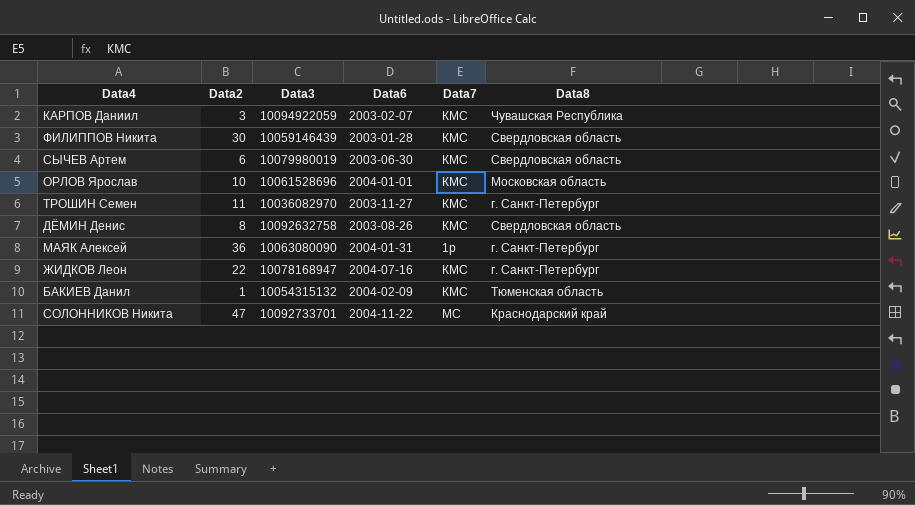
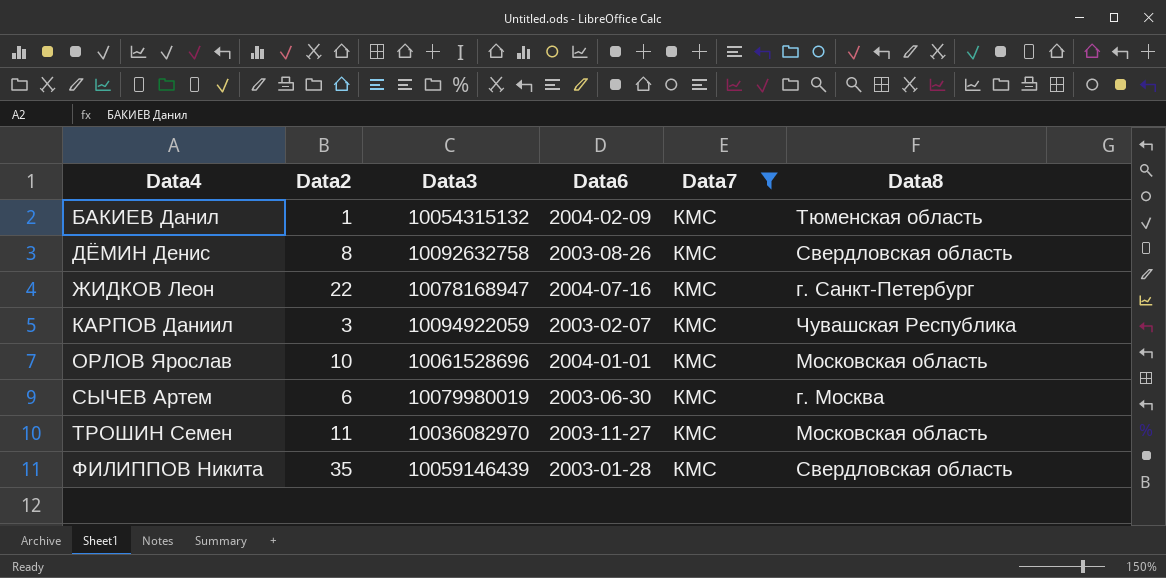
filter: none -> Data7 = КМС
row order: none -> Data4 ascending
СЫЧЕВ Артем | Data8: Свердловская область -> г. Москва
ТРОШИН Семен | Data8: г. Санкт-Петербург -> Московская область
ФИЛИППОВ Никита | Data2: 30 -> 35

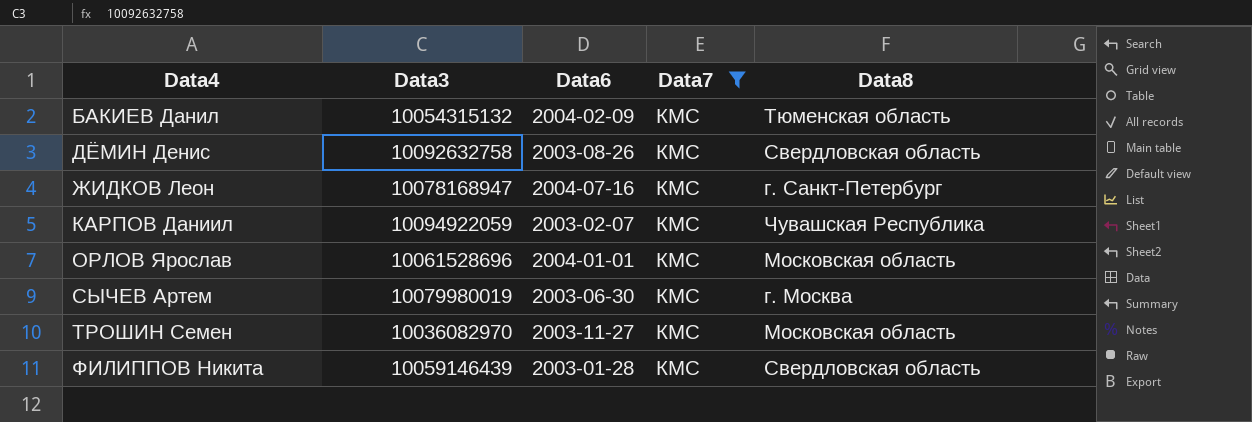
column Data2 | position: 2 -> none

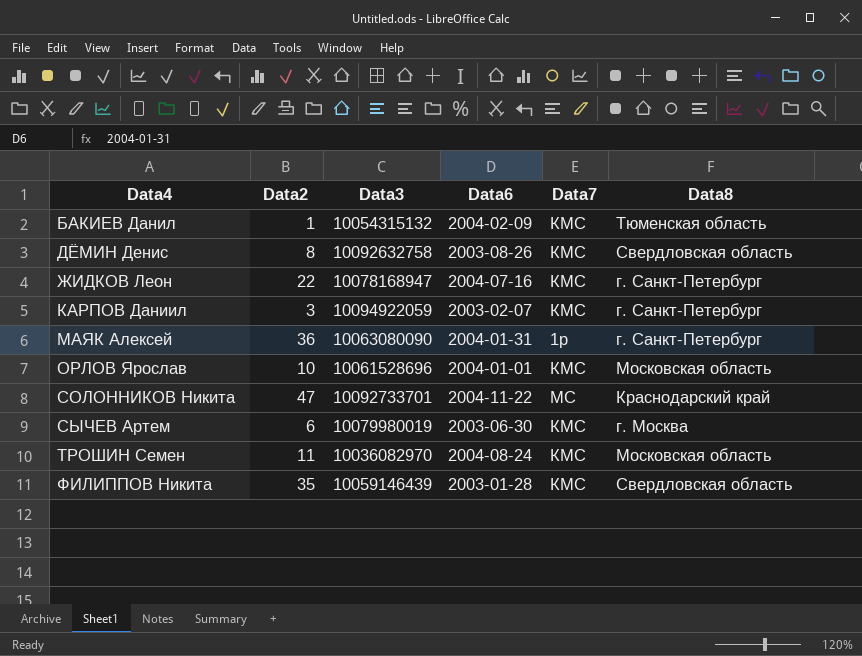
filter: Data7 = КМС -> none
column Data2 | position: none -> 2
КАРПОВ Даниил | Data8: Чувашская Республика -> г. Санкт-Петербург
ТРОШИН Семен | Data6: 2003-11-27 -> 2004-08-24

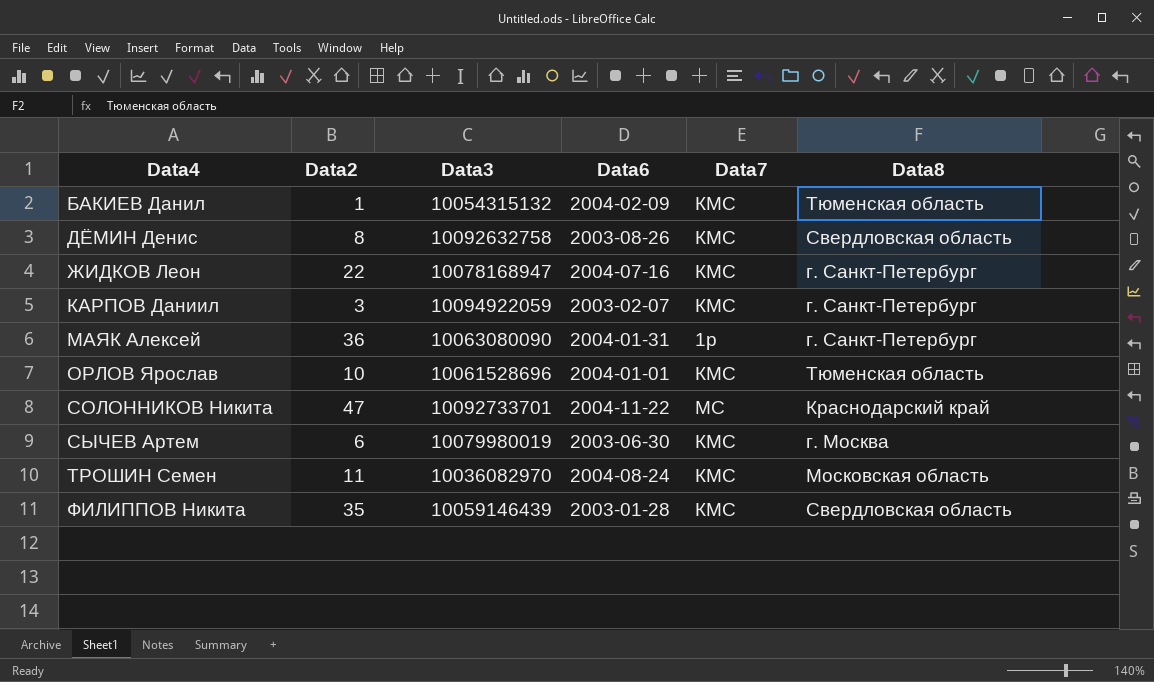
ОРЛОВ Ярослав | Data8: Московская область -> Тюменская область

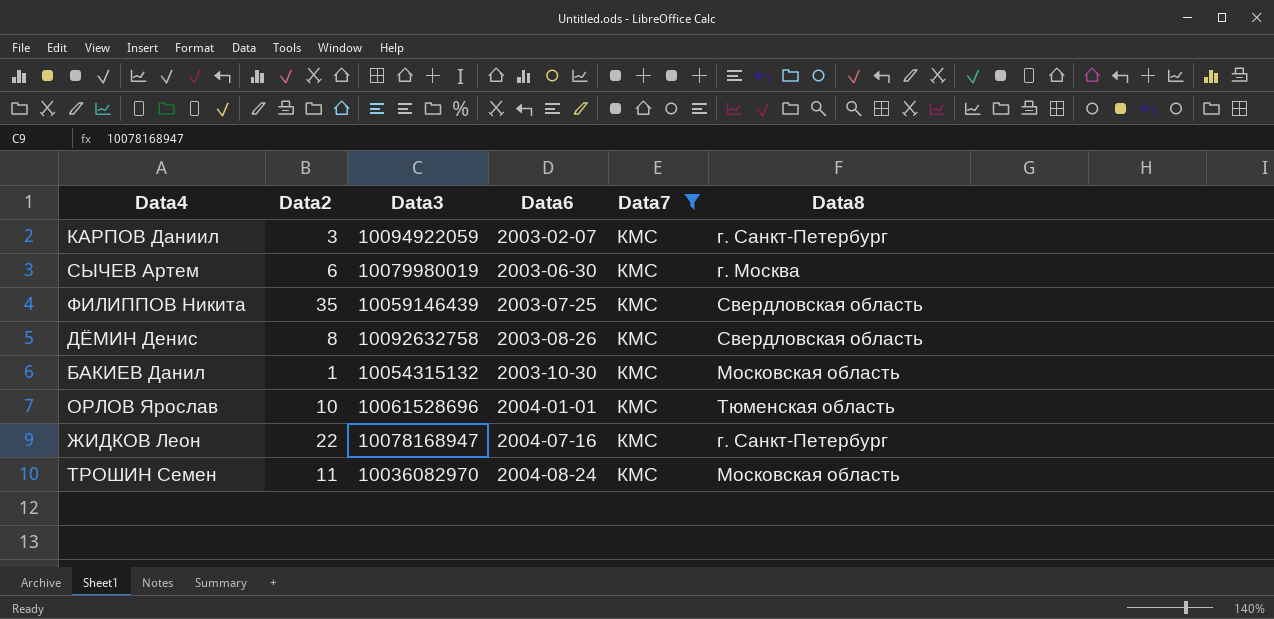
filter: none -> Data7 = КМС
row order: Data4 ascending -> Data6 ascending
ФИЛИППОВ Никита | Data6: 2003-01-28 -> 2003-07-25
БАКИЕВ Данил | Data6: 2004-02-09 -> 2003-10-30
БАКИЕВ Данил | Data8: Тюменская область -> Московская область

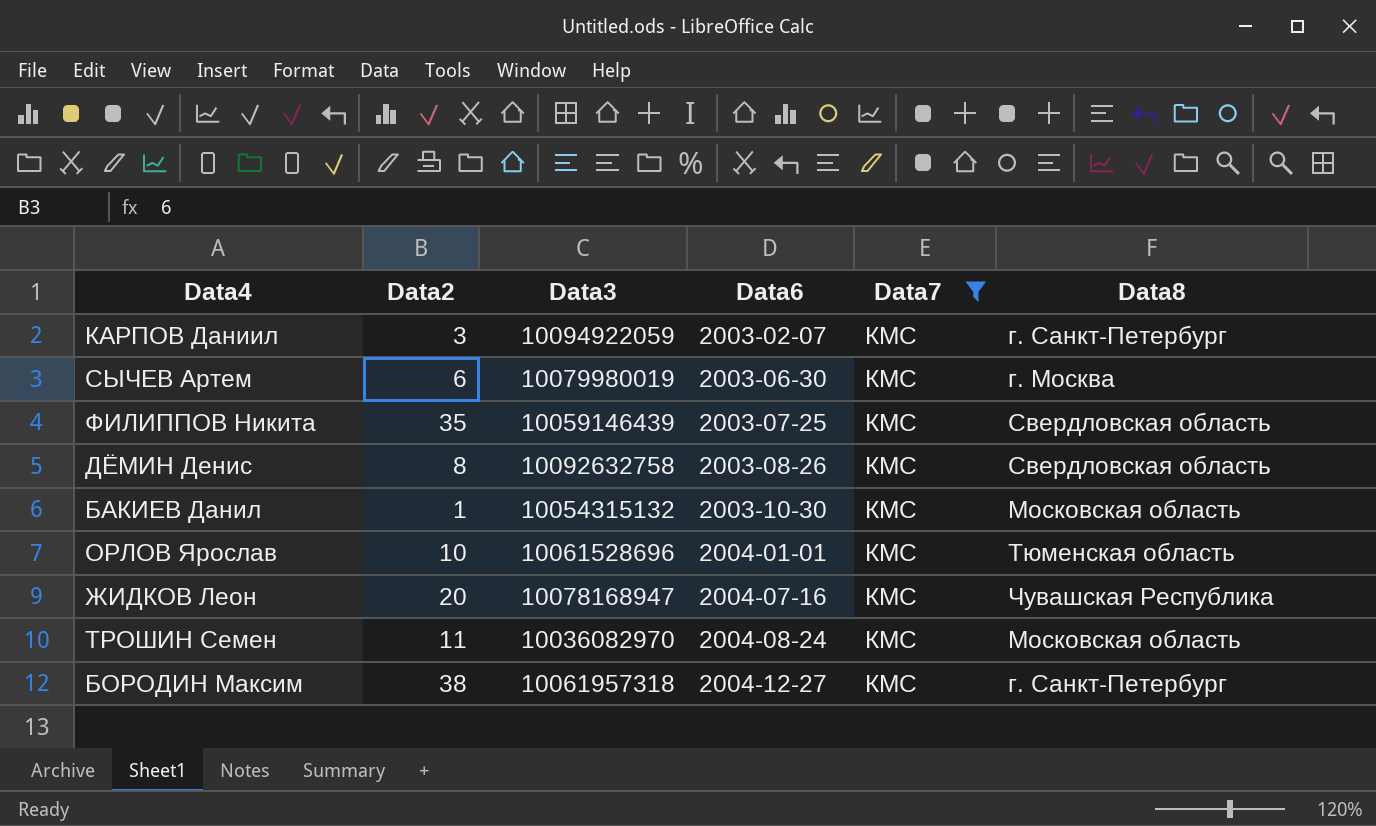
ЖИДКОВ Леон | Data2: 22 -> 20
ЖИДКОВ Леон | Data8: г. Санкт-Петербург -> Чувашская Республика
row БОРОДИН Максим: none -> 38 | 10061957318 | 2004-12-27 | КМС | г. Санкт-Петербург

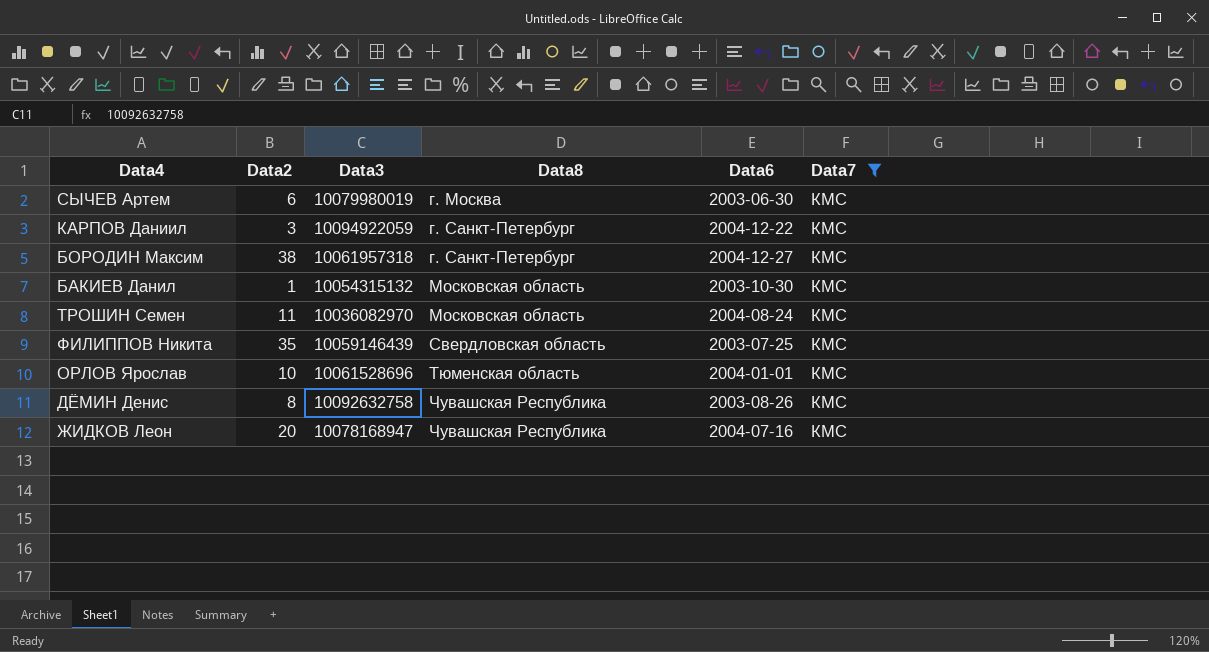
row order: Data6 ascending -> Data8 ascending
column Data8 | position: 6 -> 4
КАРПОВ Даниил | Data6: 2003-02-07 -> 2004-12-22
ДЁМИН Денис | Data8: Свердловская область -> Чувашская Республика

